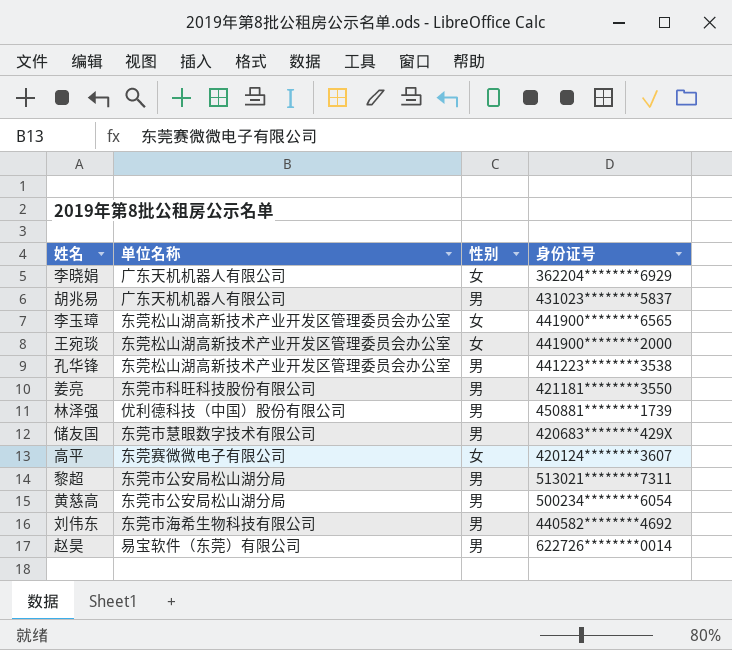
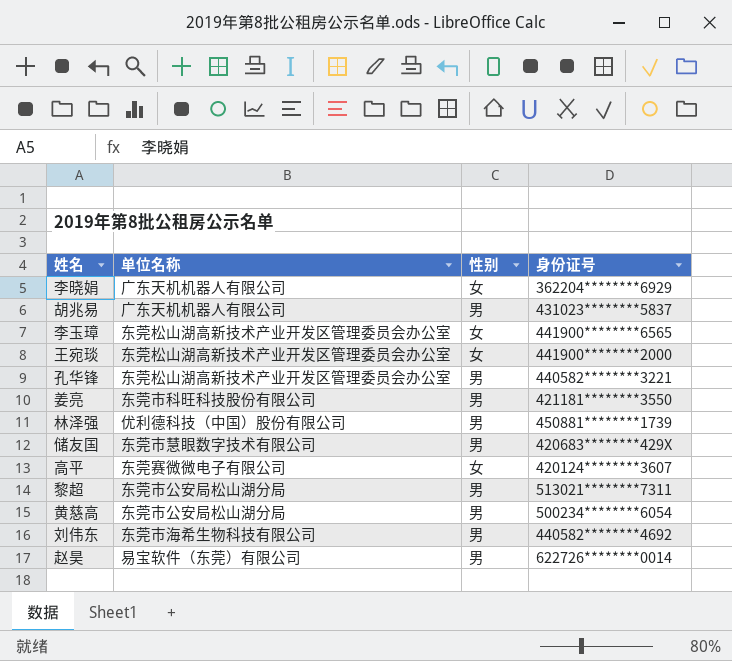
孔华锋 | 身份证号: 441223********3538 -> 440582********3221

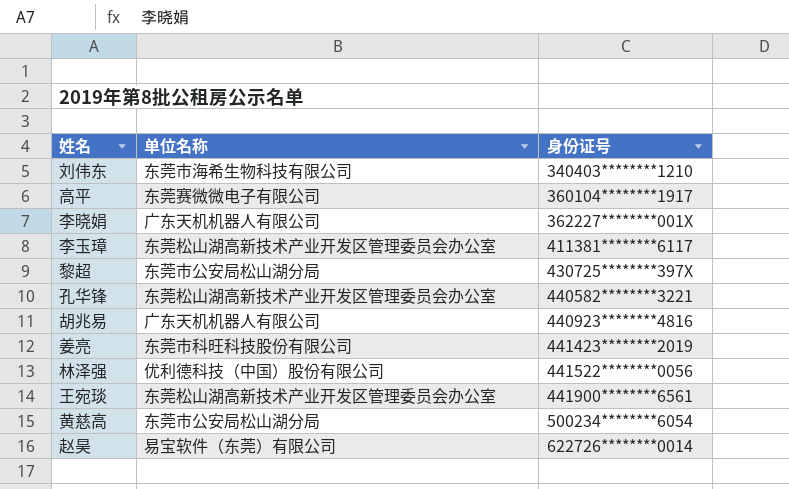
row order: none -> 身份证号 ascending
column 性别 | position: 3 -> none
row 储友国: 东莞市慧眼数字技术有限公司 | 男 | 420683********429X -> none
刘伟东 | 身份证号: 440582********4692 -> 340403********1210
高平 | 身份证号: 420124********3607 -> 360104********1917
李晓娟 | 身份证号: 362204********6929 -> 362227********001X
李玉璋 | 身份证号: 441900********6565 -> 411381********6117
黎超 | 身份证号: 513021********7311 -> 430725********397X
胡兆易 | 身份证号: 431023********5837 -> 440923********4816
姜亮 | 身份证号: 421181********3550 -> 441423********2019
林泽强 | 身份证号: 450881********1739 -> 441522********0056
王宛琰 | 身份证号: 441900********2000 -> 441900********6561

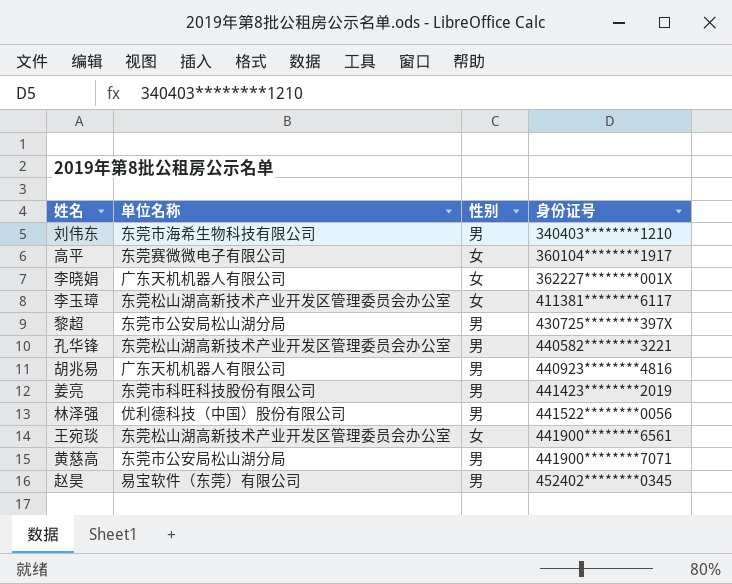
column 性别 | position: none -> 3
黄慈高 | 身份证号: 500234********6054 -> 441900********7071
赵昊 | 身份证号: 622726********0014 -> 452402********0345

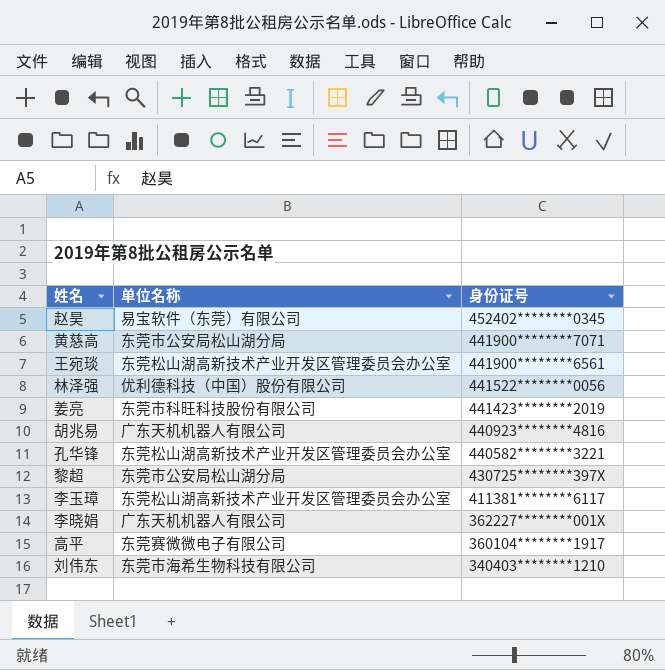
row order: 身份证号 ascending -> 身份证号 descending
column 性别 | position: 3 -> none

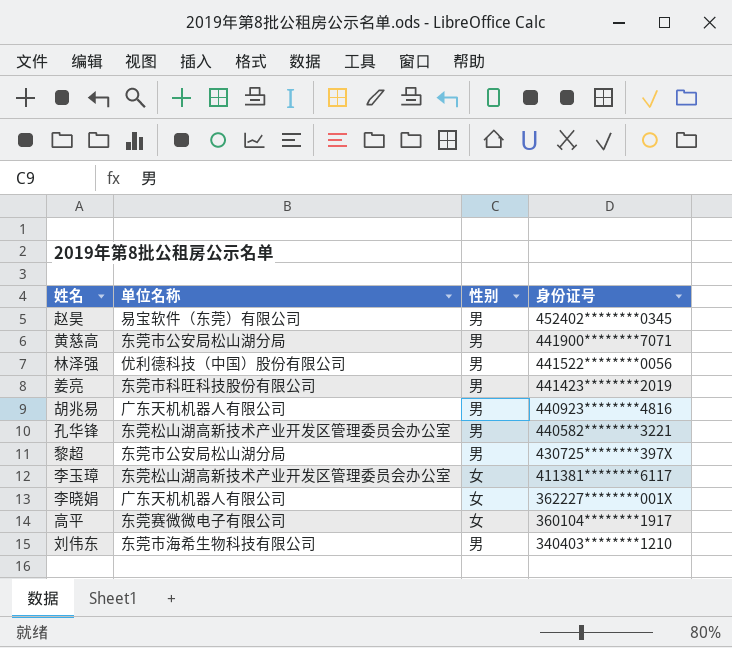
column 性别 | position: none -> 3
row 王宛琰: 东莞松山湖高新技术产业开发区管理委员会办公室 | 441900********6561 -> none

